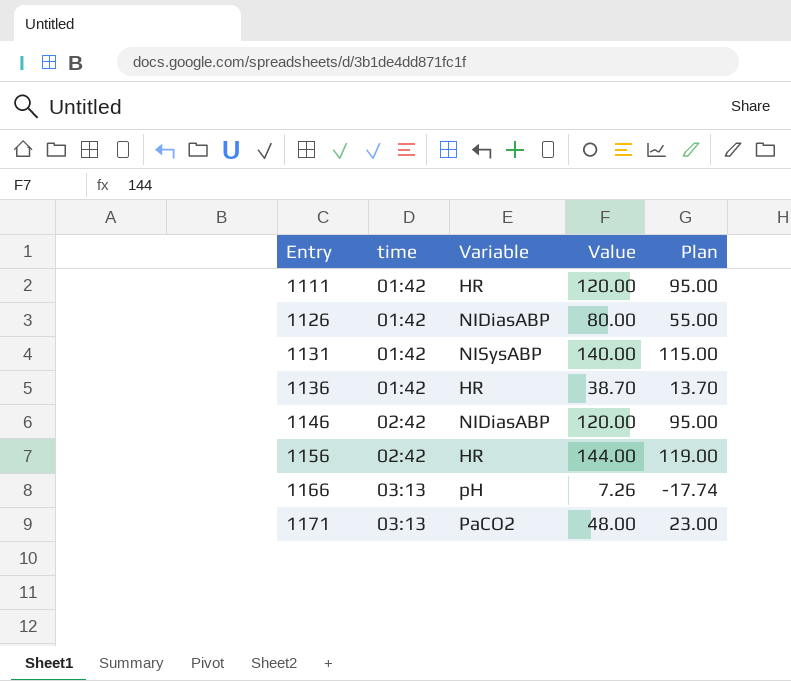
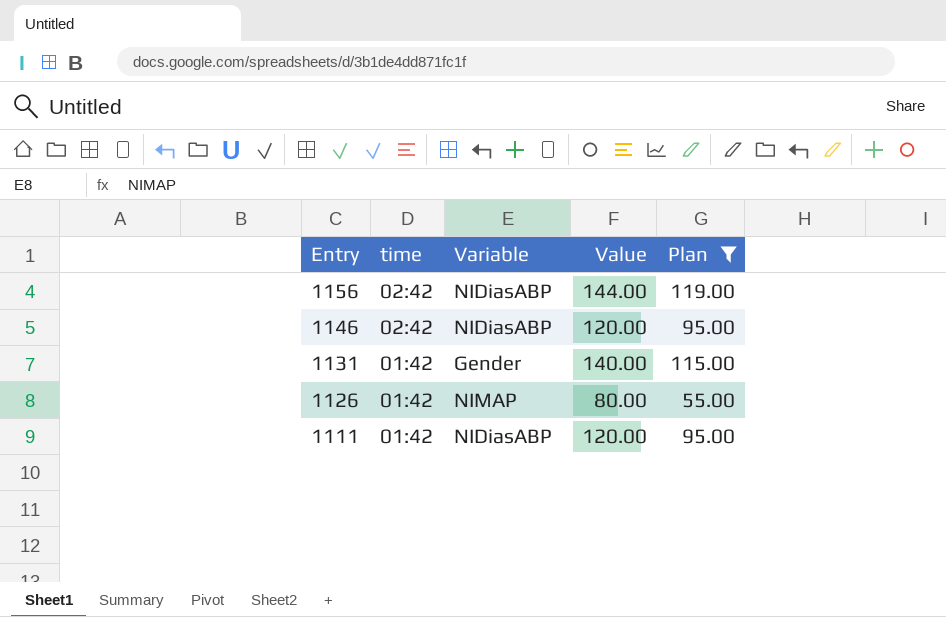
filter: none -> Plan >= 55.00
row order: Entry ascending -> Entry descending
1156 | Variable: HR -> NIDiasABP
1131 | Variable: NISysABP -> Gender
1126 | Variable: NIDiasABP -> NIMAP
1111 | Variable: HR -> NIDiasABP

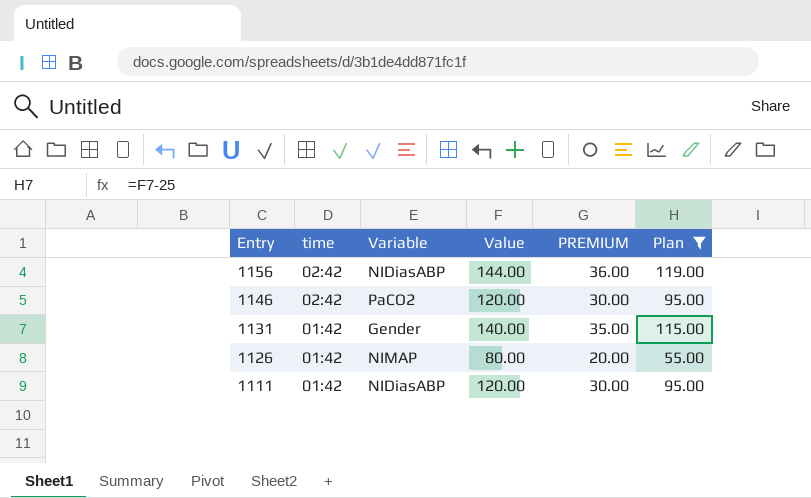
column PREMIUM | formula: none -> [Value] * 0.25
1146 | Variable: NIDiasABP -> PaCO2

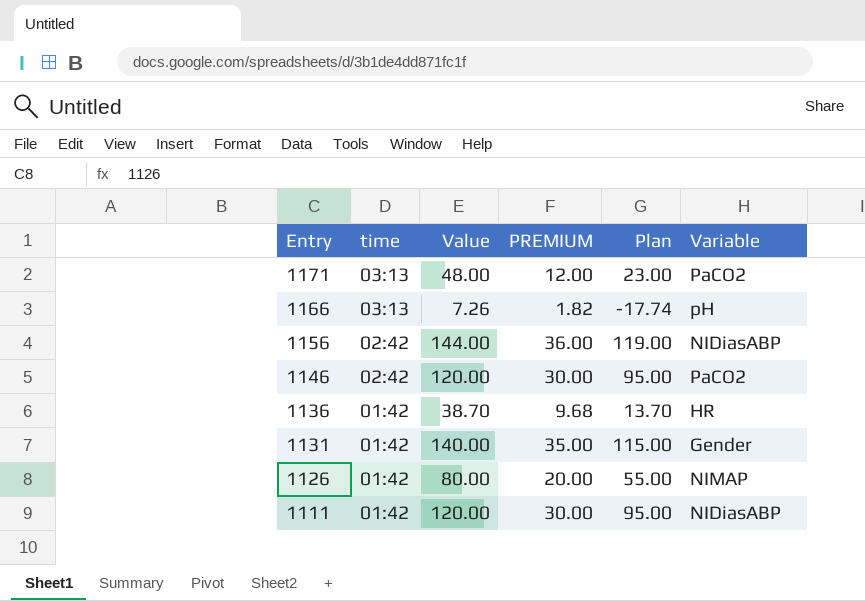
filter: Plan >= 55.00 -> none
column Variable | position: 3 -> 6

